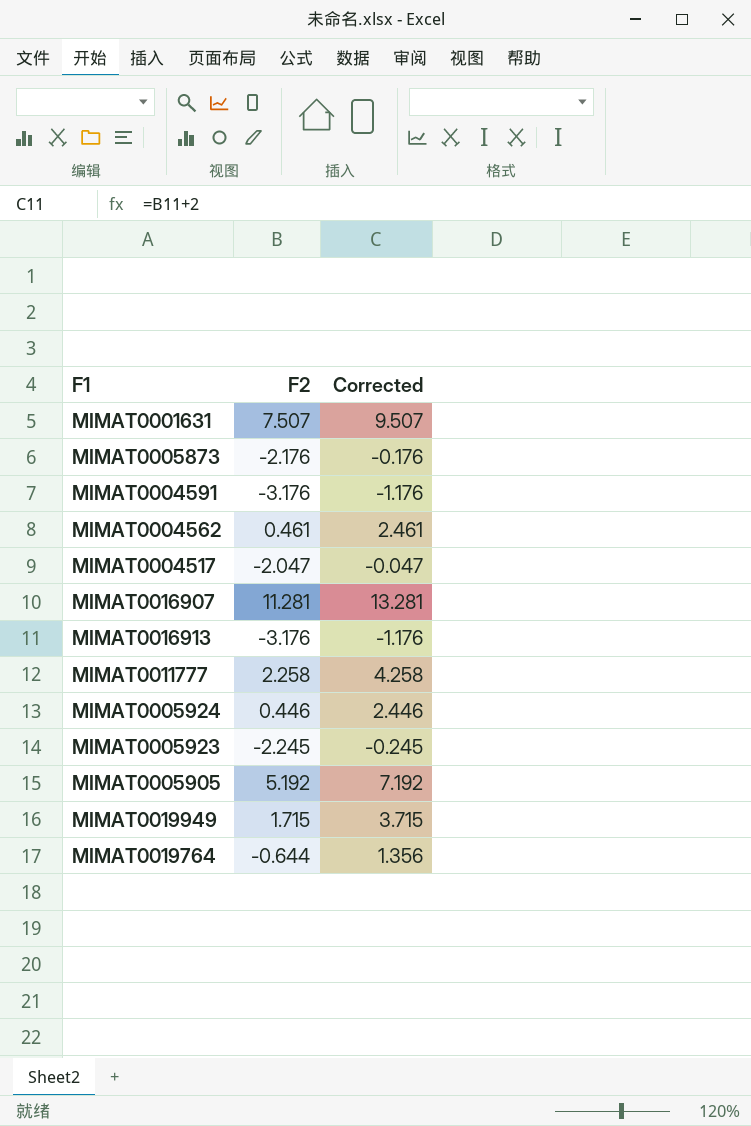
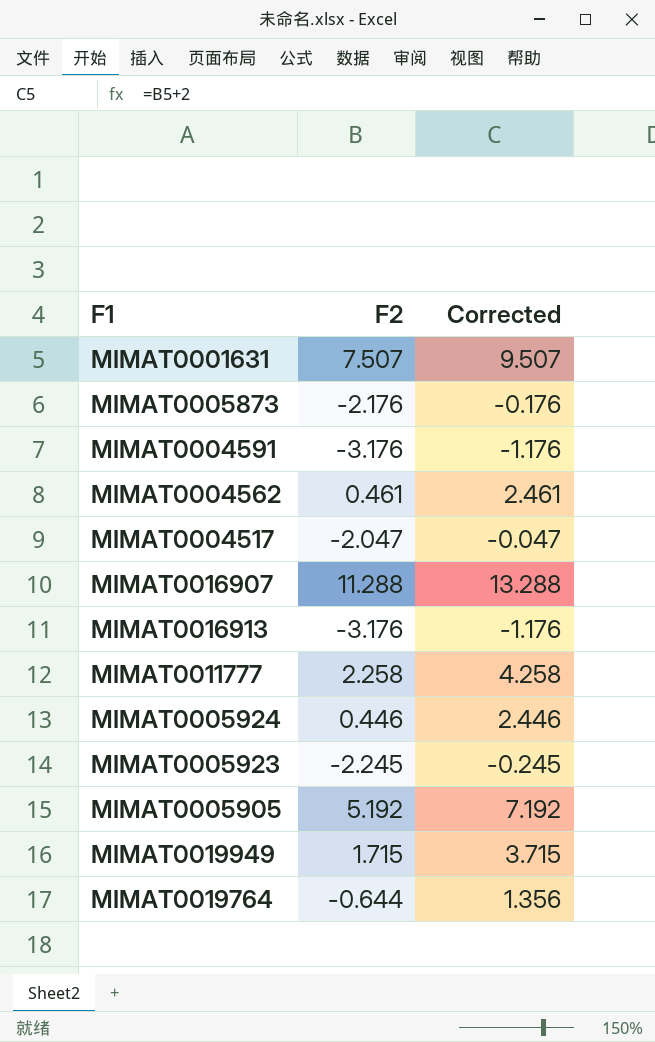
MIMAT0016907 | F2: 11.281 -> 11.288
MIMAT0016907 | Corrected: 13.281 -> 13.288

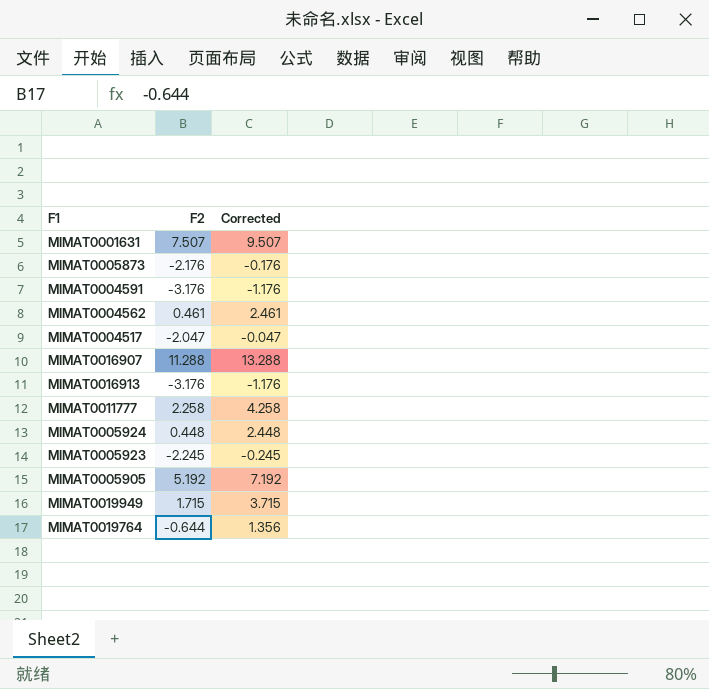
MIMAT0005924 | F2: 0.446 -> 0.448
MIMAT0005924 | Corrected: 2.446 -> 2.448

